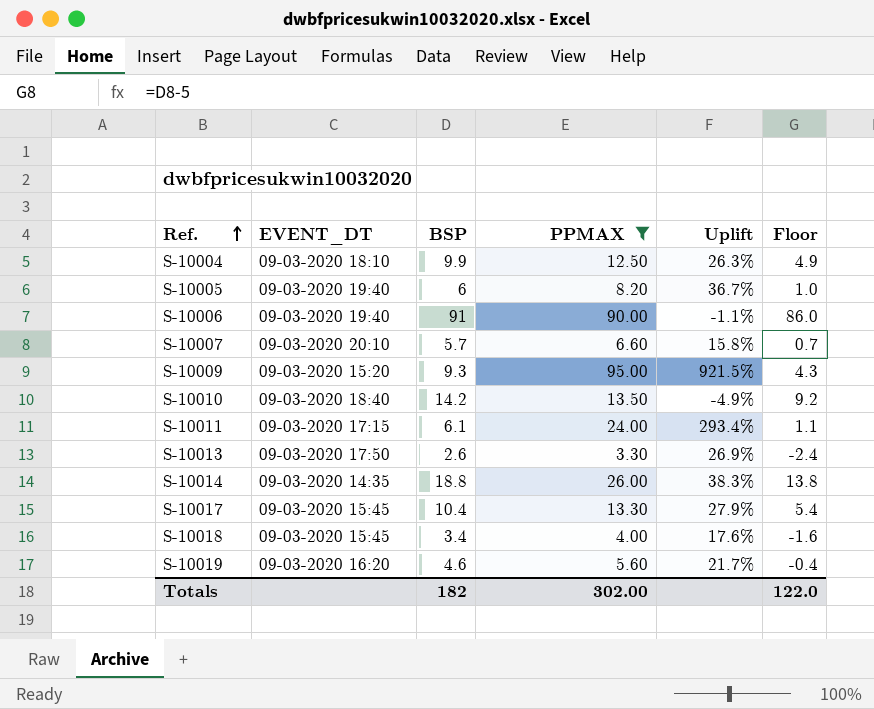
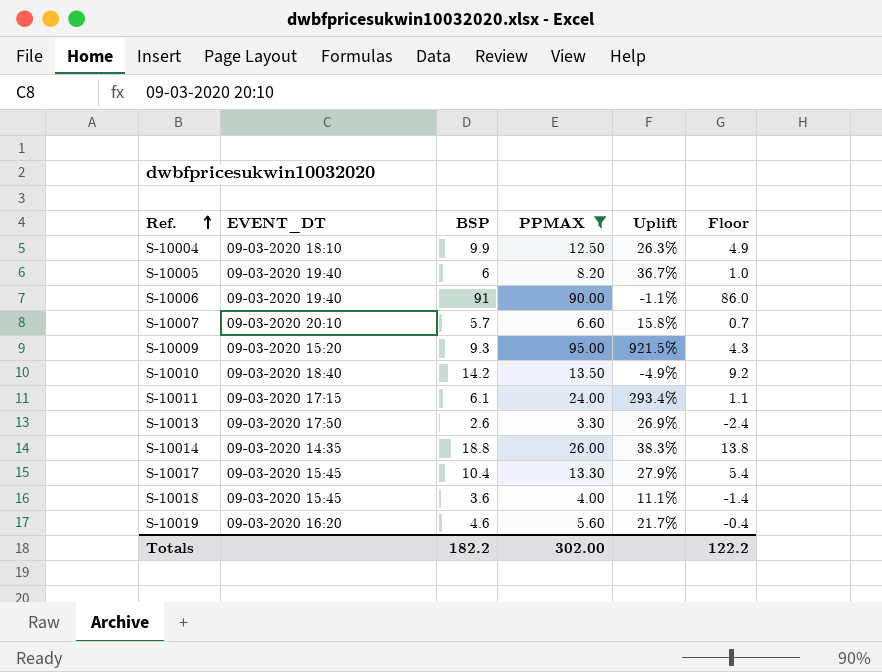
S-10018 | BSP: 3.4 -> 3.6
S-10018 | Uplift: 17.6% -> 11.1%
S-10018 | Floor: -1.6 -> -1.4
Totals | BSP: 182 -> 182.2
Totals | Floor: 122.0 -> 122.2

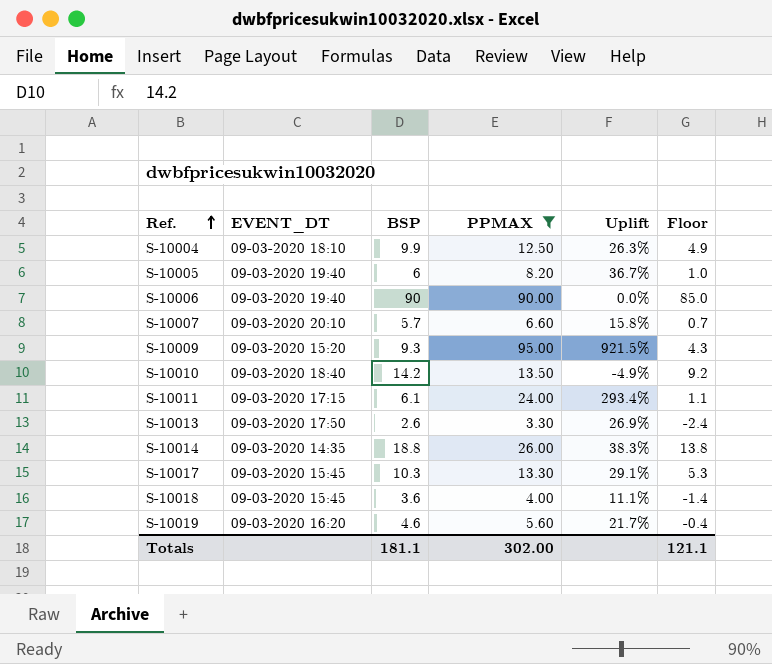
S-10006 | BSP: 91 -> 90
S-10006 | Uplift: -1.1% -> 0.0%
S-10006 | Floor: 86.0 -> 85.0
S-10017 | BSP: 10.4 -> 10.3
S-10017 | Uplift: 27.9% -> 29.1%
S-10017 | Floor: 5.4 -> 5.3
Totals | BSP: 182.2 -> 181.1
Totals | Floor: 122.2 -> 121.1

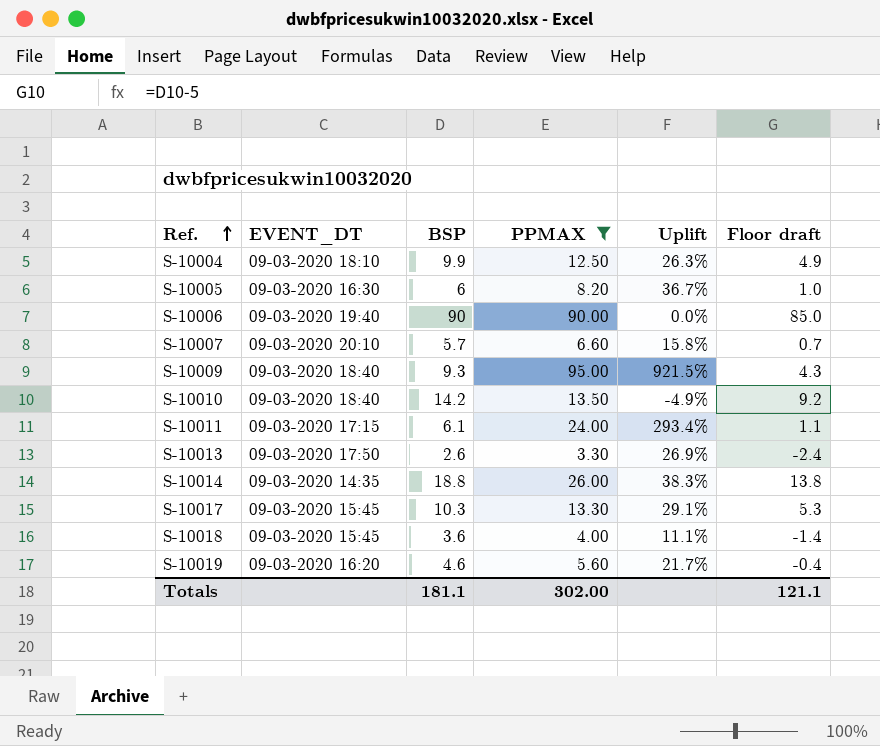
column name: Floor -> Floor draft
S-10005 | EVENT_DT: 09-03-2020 19:40 -> 09-03-2020 16:30
S-10009 | EVENT_DT: 09-03-2020 15:20 -> 09-03-2020 18:40

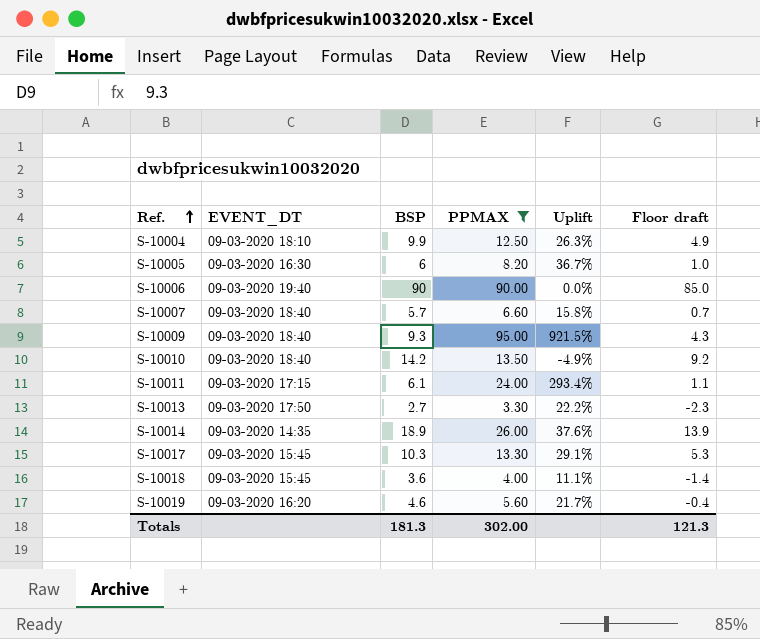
S-10007 | EVENT_DT: 09-03-2020 20:10 -> 09-03-2020 18:40
S-10013 | BSP: 2.6 -> 2.7
S-10013 | Uplift: 26.9% -> 22.2%
S-10013 | Floor draft: -2.4 -> -2.3
S-10014 | BSP: 18.8 -> 18.9
S-10014 | Uplift: 38.3% -> 37.6%
S-10014 | Floor draft: 13.8 -> 13.9
Totals | BSP: 181.1 -> 181.3
Totals | Floor draft: 121.1 -> 121.3

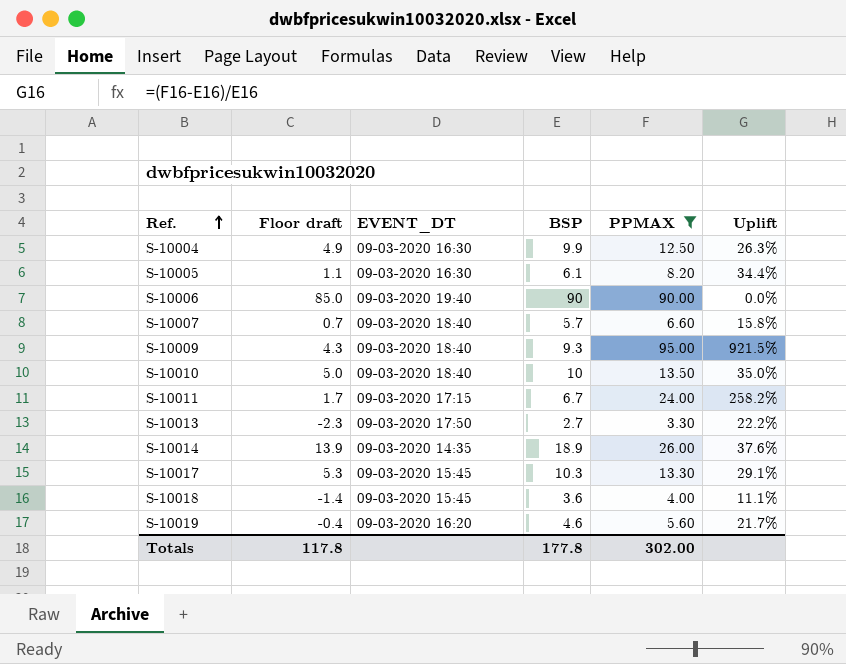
column Floor draft | position: 6 -> 2
S-10004 | EVENT_DT: 09-03-2020 18:10 -> 09-03-2020 16:30
S-10005 | Floor draft: 1.0 -> 1.1
S-10005 | BSP: 6 -> 6.1
S-10005 | Uplift: 36.7% -> 34.4%
S-10010 | Floor draft: 9.2 -> 5.0
S-10010 | BSP: 14.2 -> 10
S-10010 | Uplift: -4.9% -> 35.0%
S-10011 | Floor draft: 1.1 -> 1.7
S-10011 | BSP: 6.1 -> 6.7
S-10011 | Uplift: 293.4% -> 258.2%
Totals | Floor draft: 121.3 -> 117.8
Totals | BSP: 181.3 -> 177.8

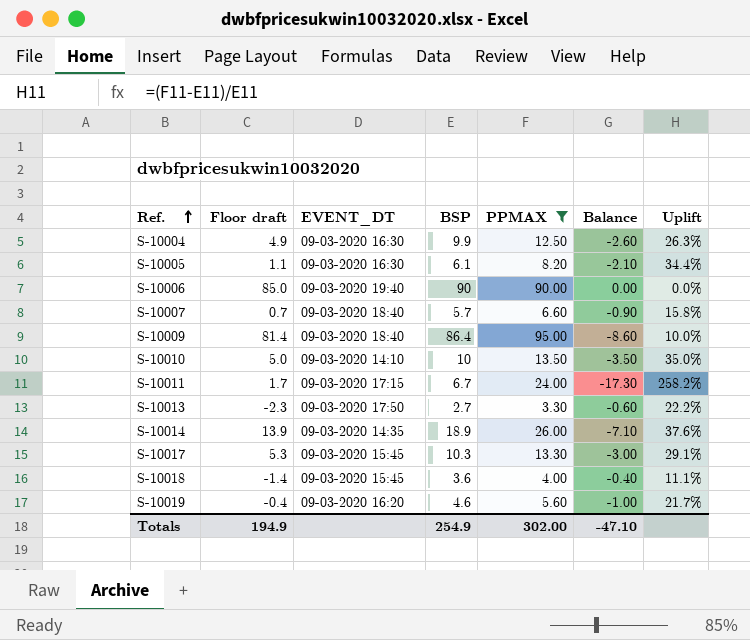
column Balance | formula: none -> [BSP] - [PPMAX]
S-10009 | Floor draft: 4.3 -> 81.4
S-10009 | BSP: 9.3 -> 86.4
S-10009 | Uplift: 921.5% -> 10.0%
S-10010 | EVENT_DT: 09-03-2020 18:40 -> 09-03-2020 14:10
Totals | Floor draft: 117.8 -> 194.9
Totals | BSP: 177.8 -> 254.9

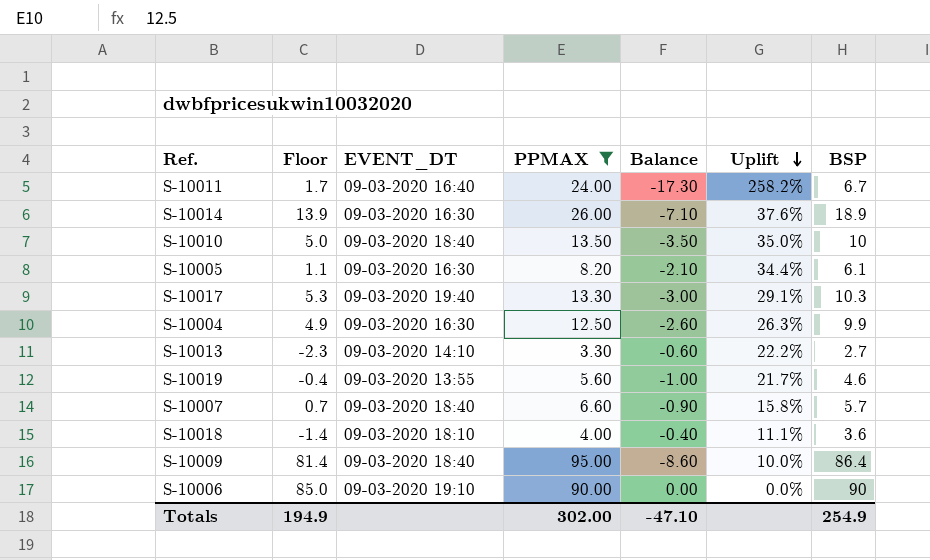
row order: Ref. ascending -> Uplift descending
column name: Floor draft -> Floor
column BSP | position: 4 -> 7
S-10011 | EVENT_DT: 09-03-2020 17:15 -> 09-03-2020 16:40
S-10014 | EVENT_DT: 09-03-2020 14:35 -> 09-03-2020 16:30
S-10010 | EVENT_DT: 09-03-2020 14:10 -> 09-03-2020 18:40
S-10017 | EVENT_DT: 09-03-2020 15:45 -> 09-03-2020 19:40
S-10013 | EVENT_DT: 09-03-2020 17:50 -> 09-03-2020 14:10
S-10019 | EVENT_DT: 09-03-2020 16:20 -> 09-03-2020 13:55
S-10018 | EVENT_DT: 09-03-2020 15:45 -> 09-03-2020 18:10
S-10006 | EVENT_DT: 09-03-2020 19:40 -> 09-03-2020 19:10

